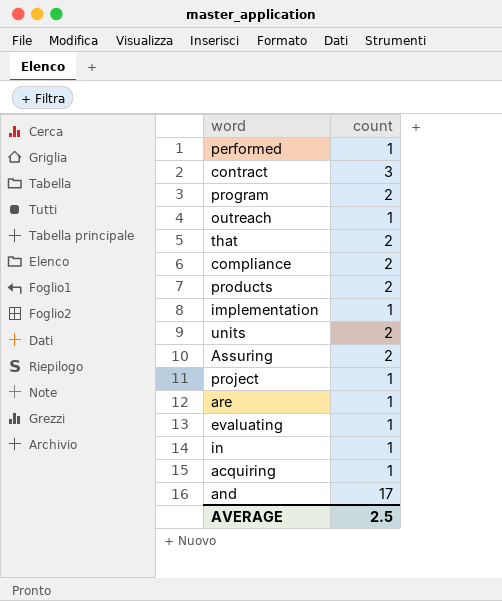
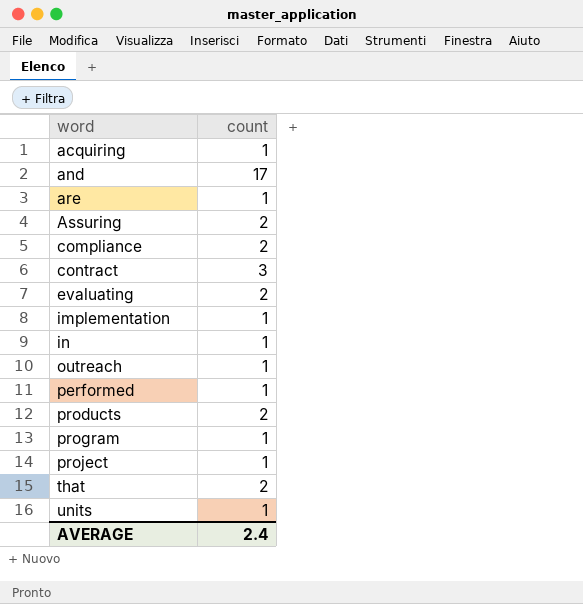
row order: none -> word ascending
evaluating | count: 1 -> 2
program | count: 2 -> 1
units | count: 2 -> 1
AVERAGE | count: 2.5 -> 2.4

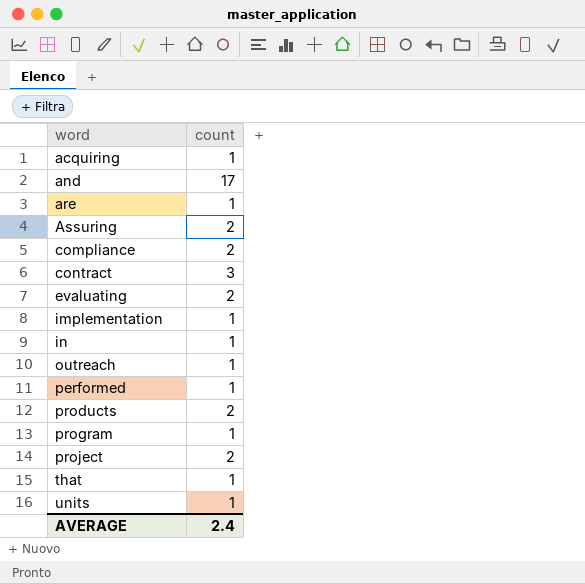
project | count: 1 -> 2
that | count: 2 -> 1

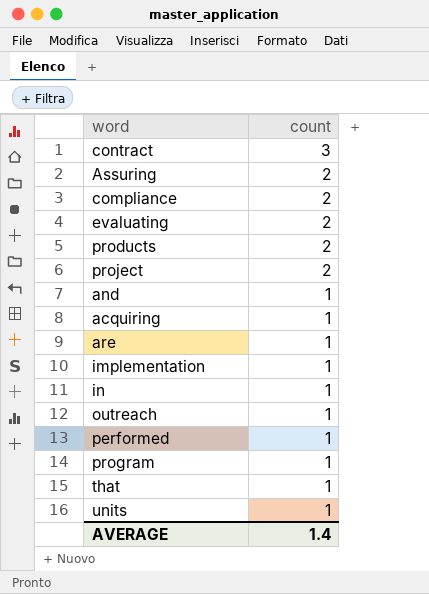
row order: word ascending -> count descending
and | count: 17 -> 1
AVERAGE | count: 2.4 -> 1.4

